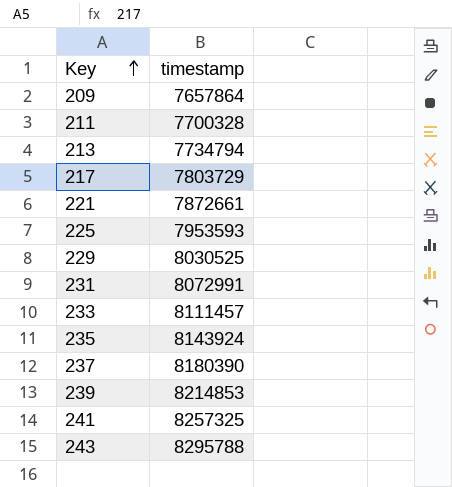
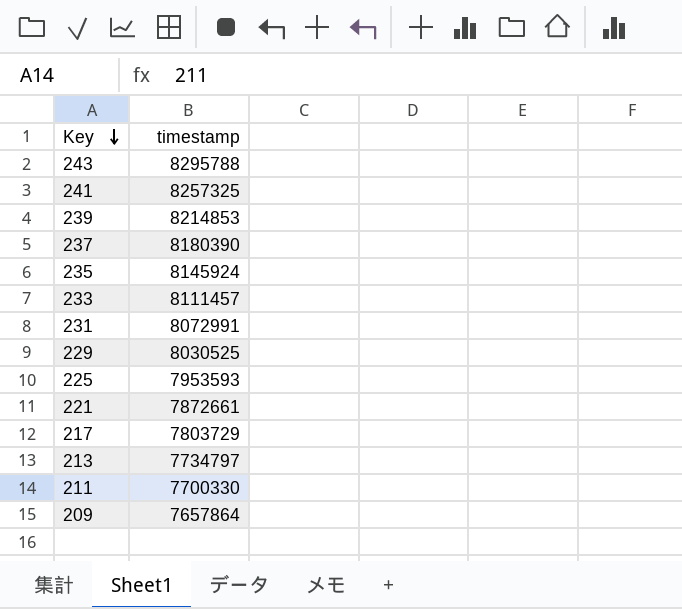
row order: Key ascending -> Key descending
235 | timestamp: 8143924 -> 8145924
213 | timestamp: 7734794 -> 7734797
211 | timestamp: 7700328 -> 7700330

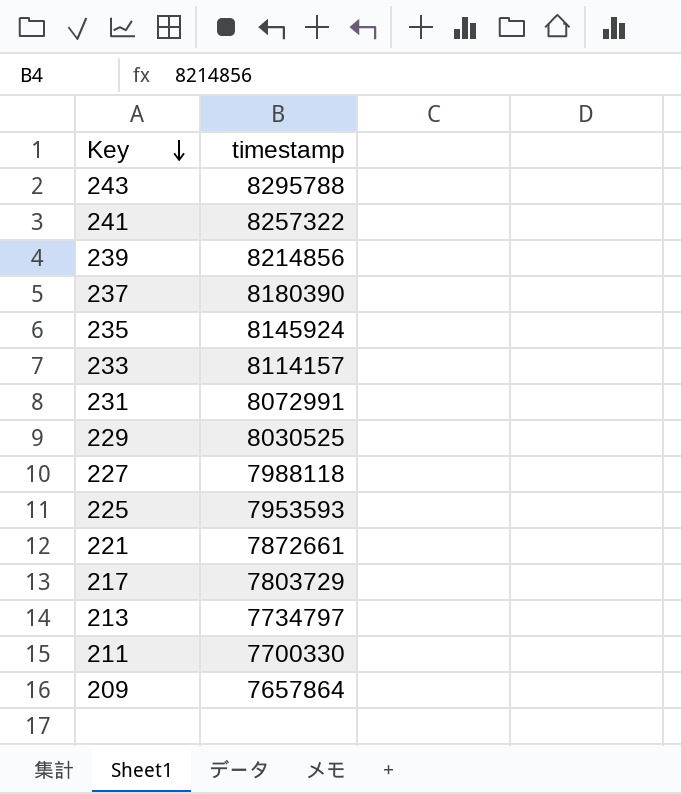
241 | timestamp: 8257325 -> 8257322
239 | timestamp: 8214853 -> 8214856
233 | timestamp: 8111457 -> 8114157
row 227: none -> 7988118

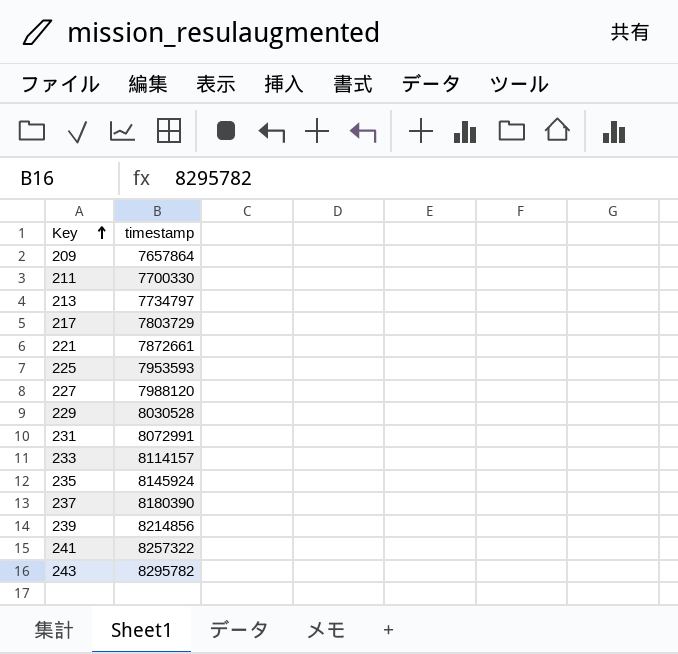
row order: Key descending -> Key ascending
227 | timestamp: 7988118 -> 7988120
229 | timestamp: 8030525 -> 8030528
243 | timestamp: 8295788 -> 8295782

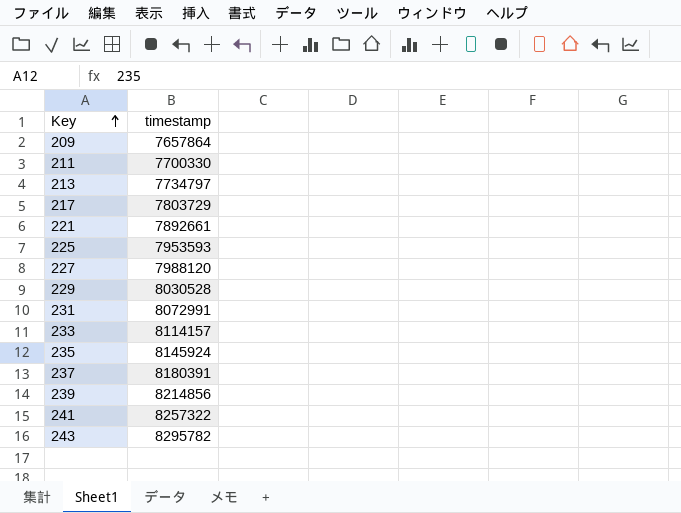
221 | timestamp: 7872661 -> 7892661
237 | timestamp: 8180390 -> 8180391

